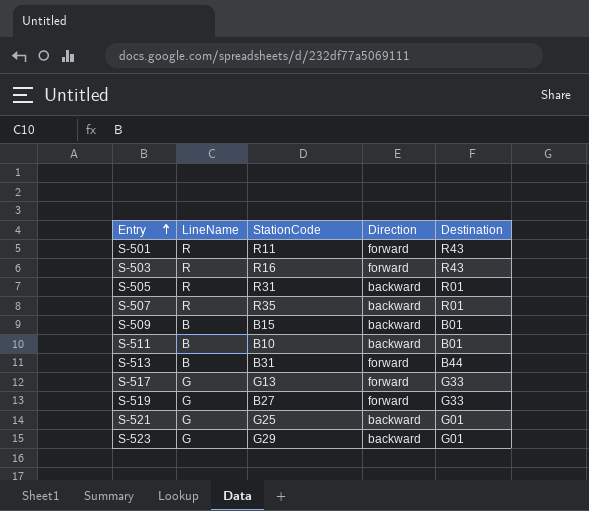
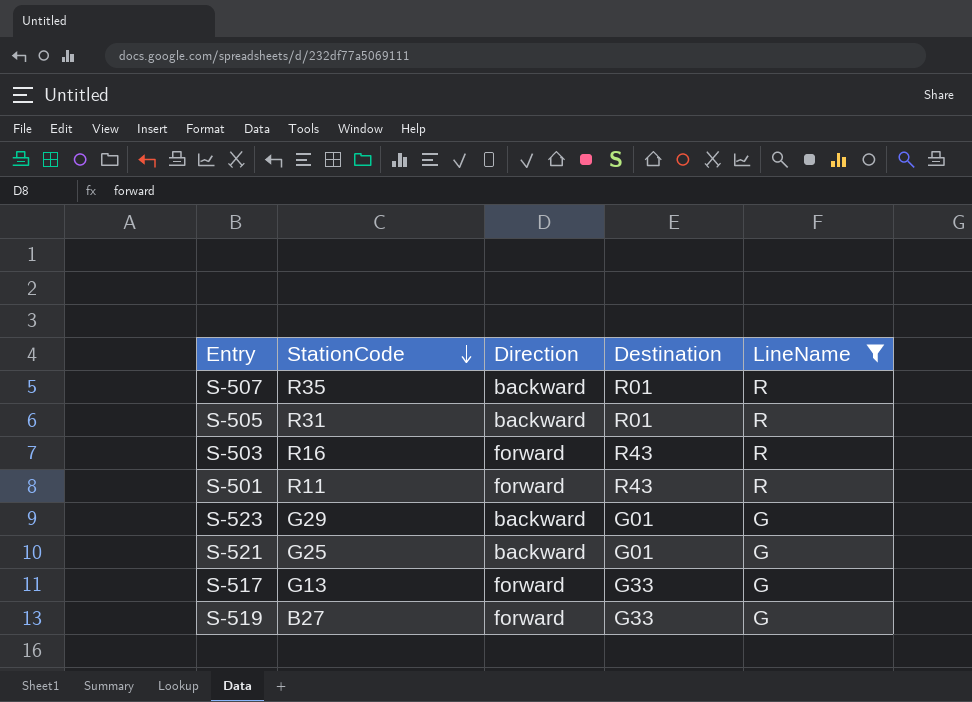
filter: none -> LineName != B
row order: Entry ascending -> StationCode descending
column LineName | position: 2 -> 5

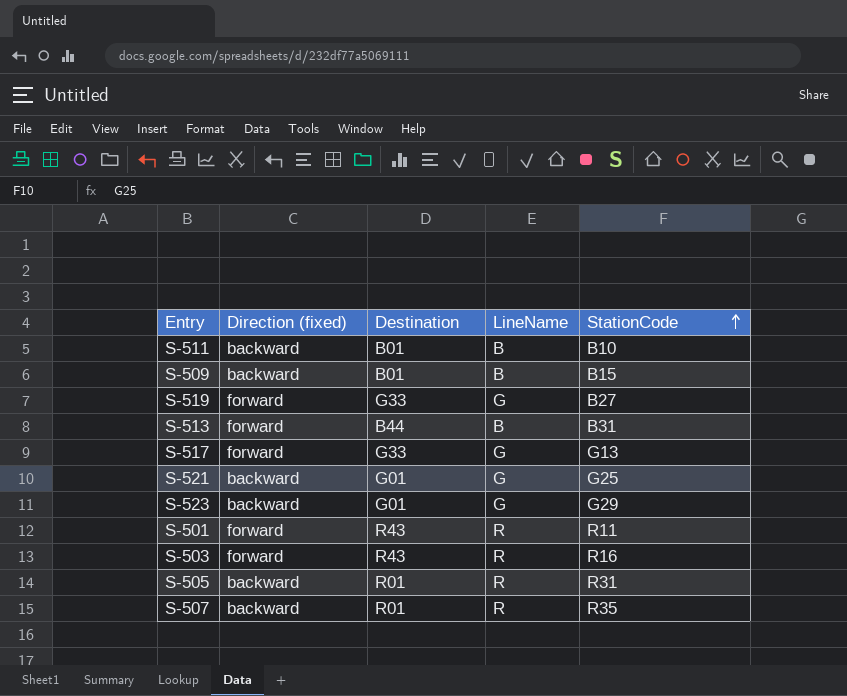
filter: LineName != B -> none
row order: StationCode descending -> StationCode ascending
column name: Direction -> Direction (fixed)
column StationCode | position: 2 -> 5

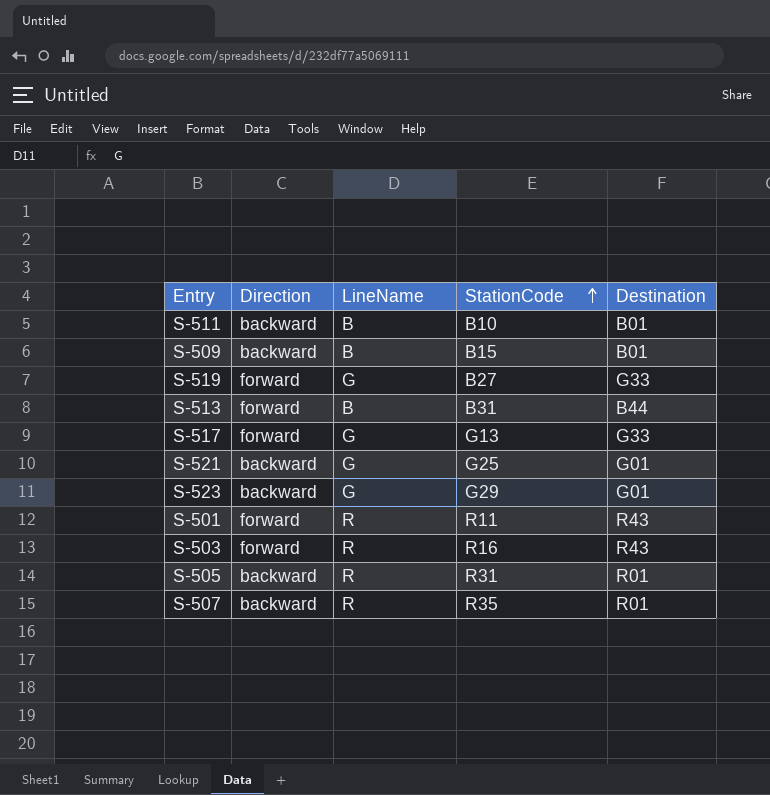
column name: Direction (fixed) -> Direction
column Destination | position: 3 -> 5

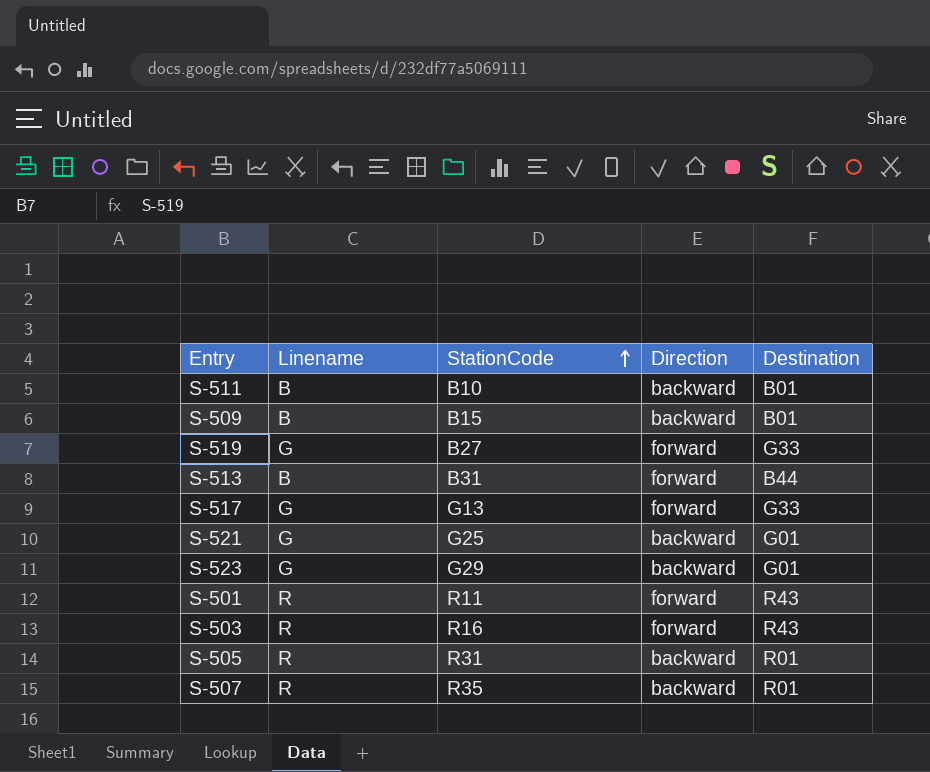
column name: LineName -> Linename
column Direction | position: 2 -> 4

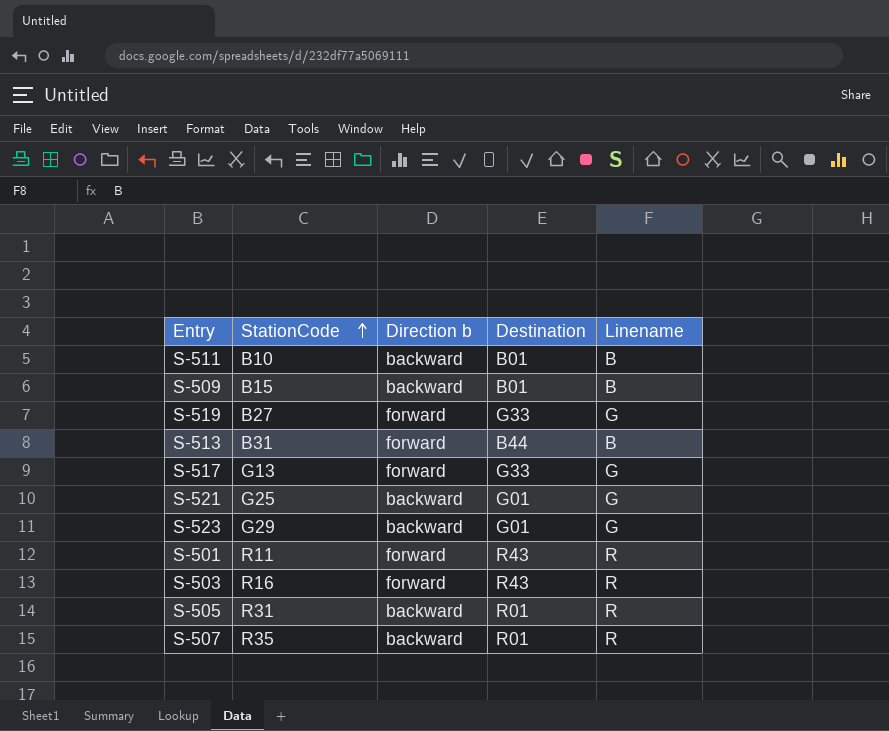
column name: Direction -> Direction b
column Linename | position: 2 -> 5

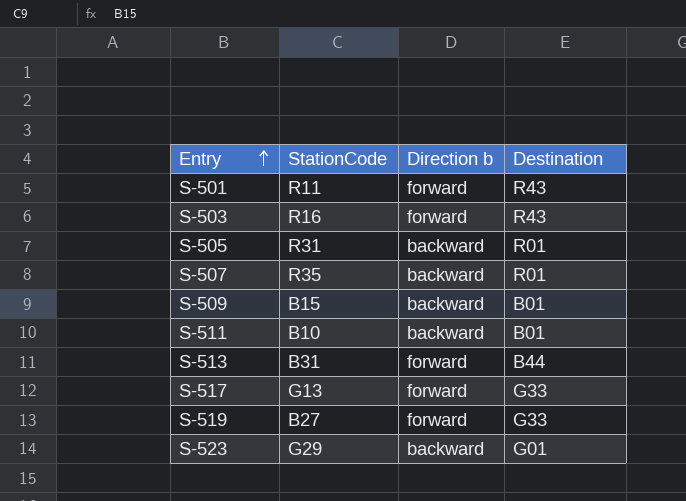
row order: StationCode ascending -> Entry ascending
column Linename | position: 5 -> none
row S-521: G25 | backward | G01 | G -> none

